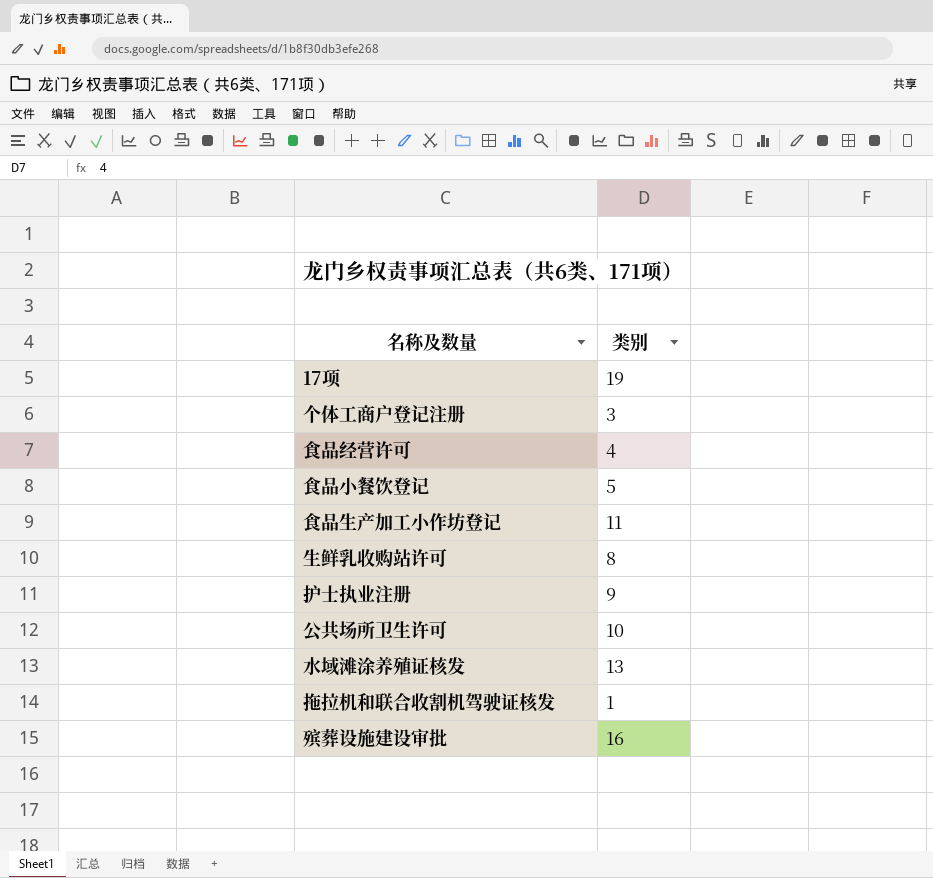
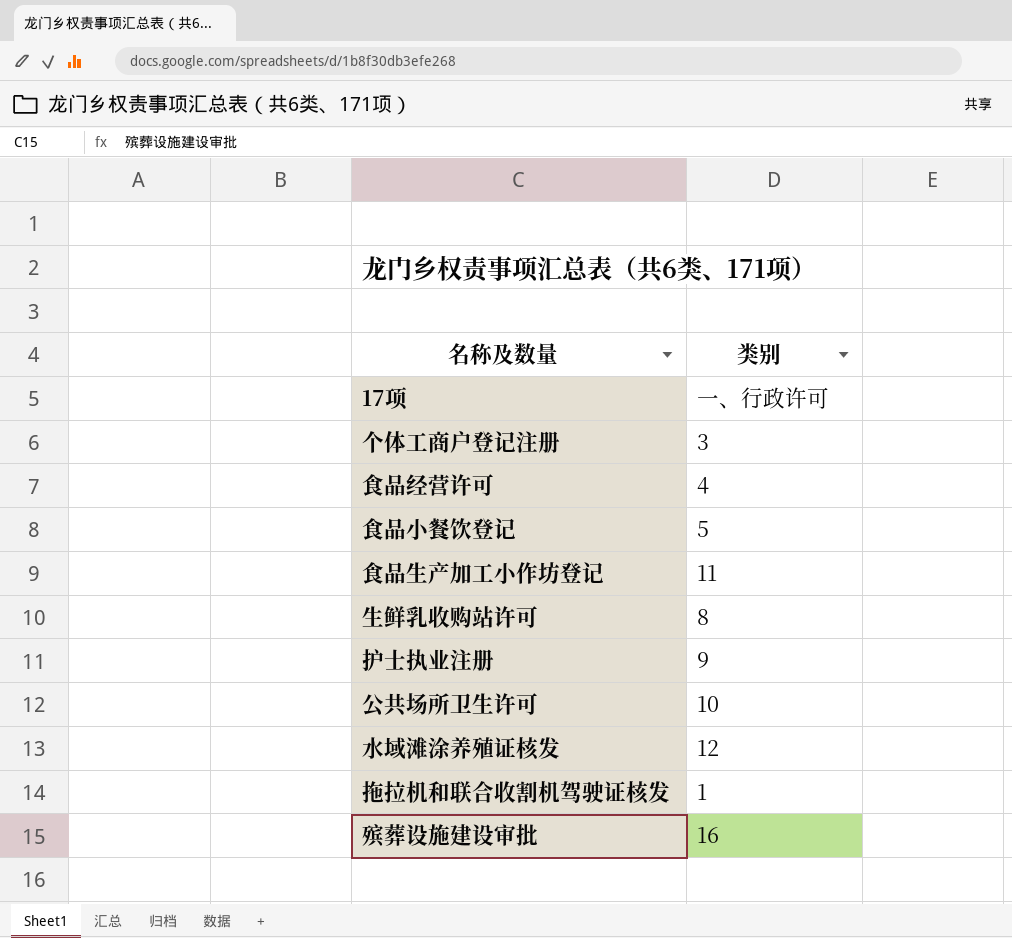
17项 | 类别: 19 -> 一、行政许可
水域滩涂养殖证核发 | 类别: 13 -> 12

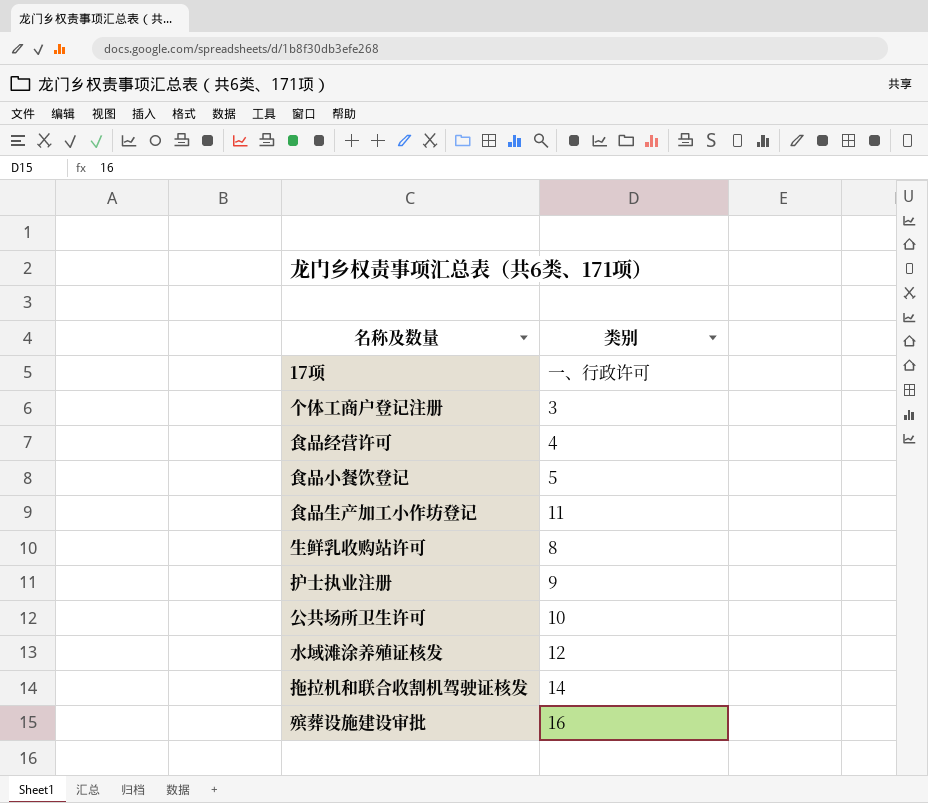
拖拉机和联合收割机驾驶证核发 | 类别: 1 -> 14

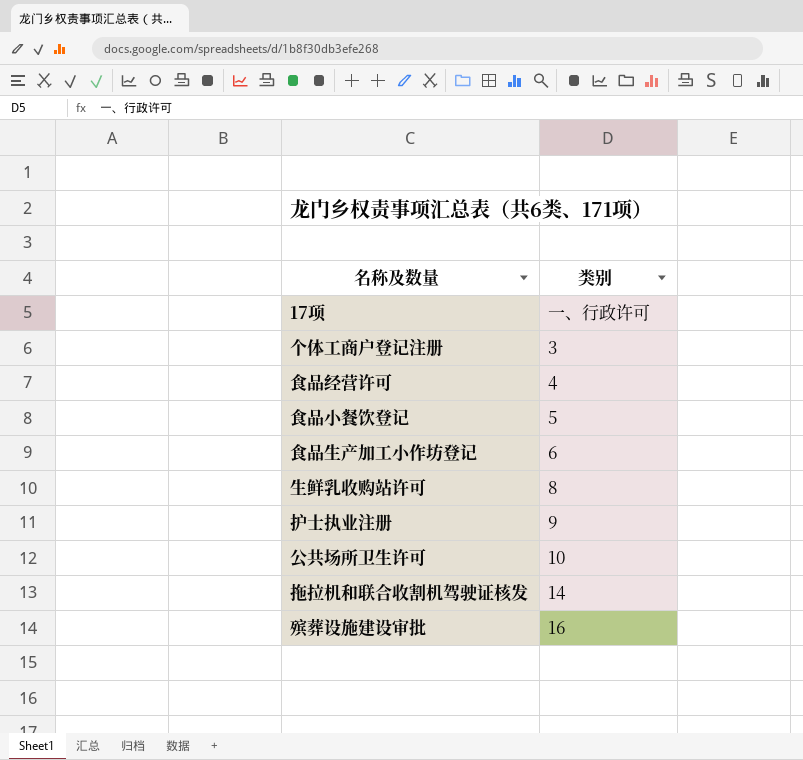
row 水域滩涂养殖证核发: 12 -> none
食品生产加工小作坊登记 | 类别: 11 -> 6

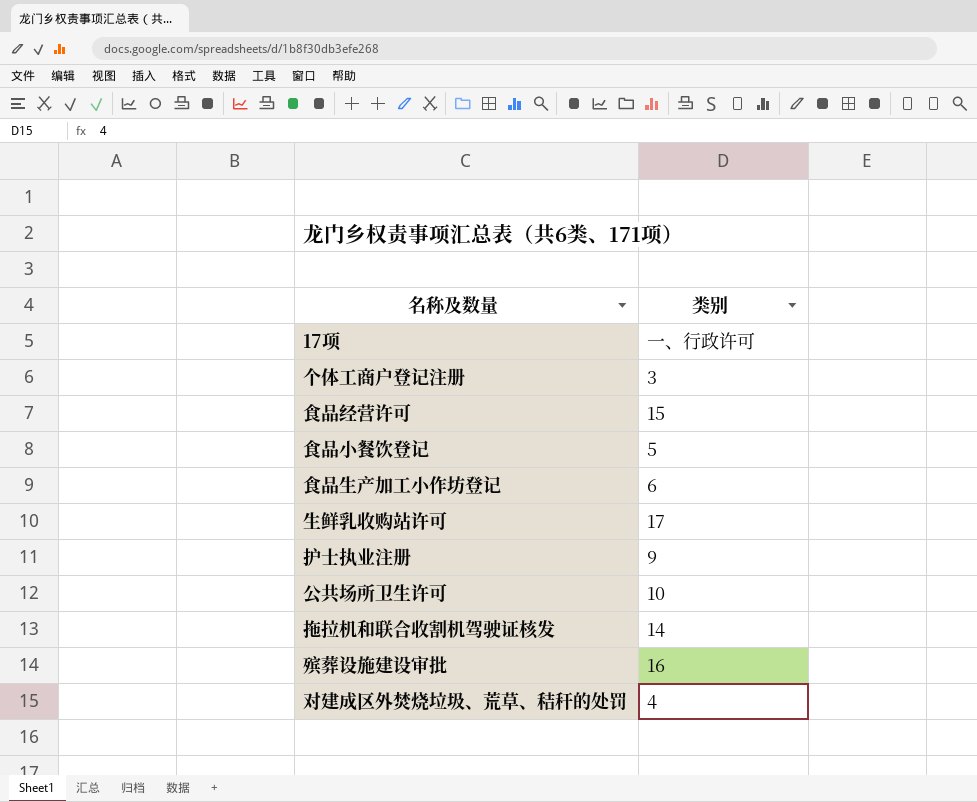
食品经营许可 | 类别: 4 -> 15
生鲜乳收购站许可 | 类别: 8 -> 17
row 对建成区外焚烧垃圾、荒草、秸秆的处罚: none -> 4

